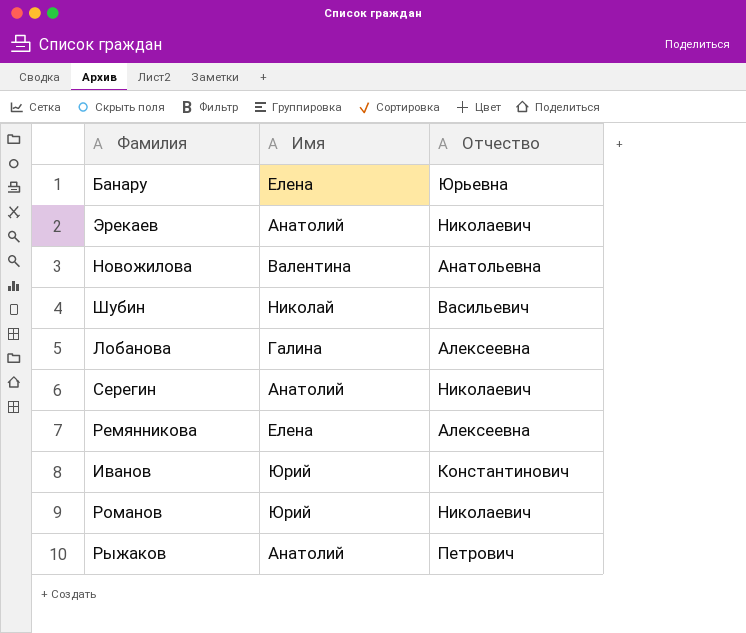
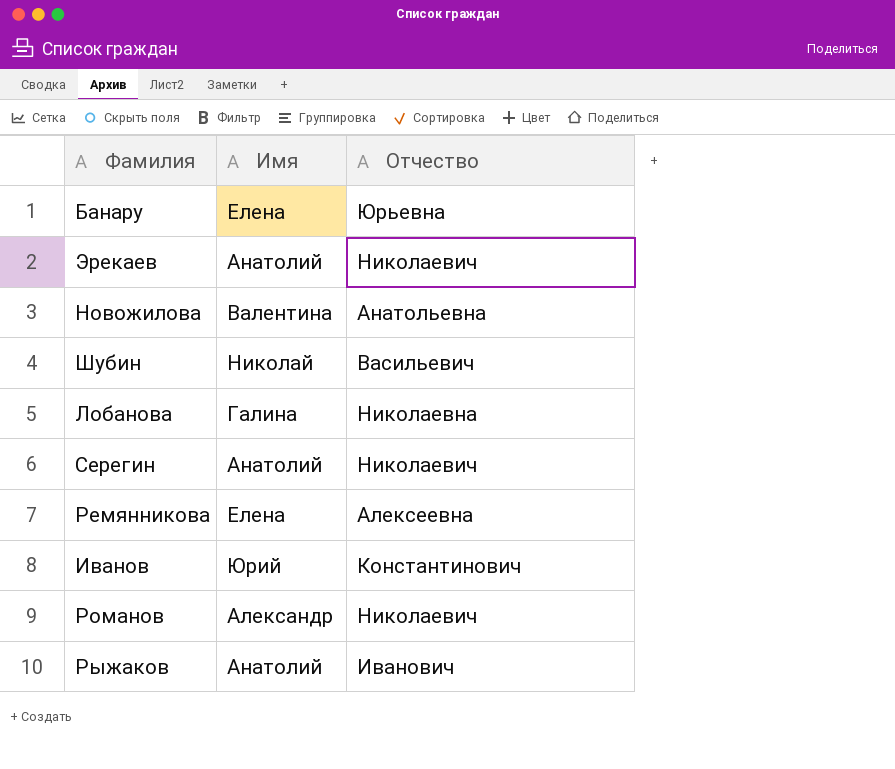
Лобанова | Отчество: Алексеевна -> Николаевна
Романов | Имя: Юрий -> Александр
Рыжаков | Отчество: Петрович -> Иванович

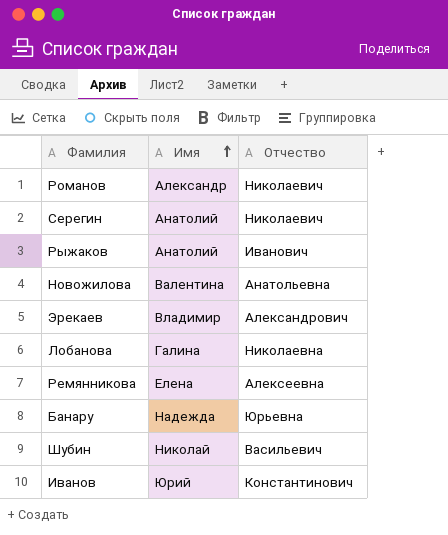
row order: none -> Имя ascending
Эрекаев | Имя: Анатолий -> Владимир
Эрекаев | Отчество: Николаевич -> Александрович
Банару | Имя: Елена -> Надежда

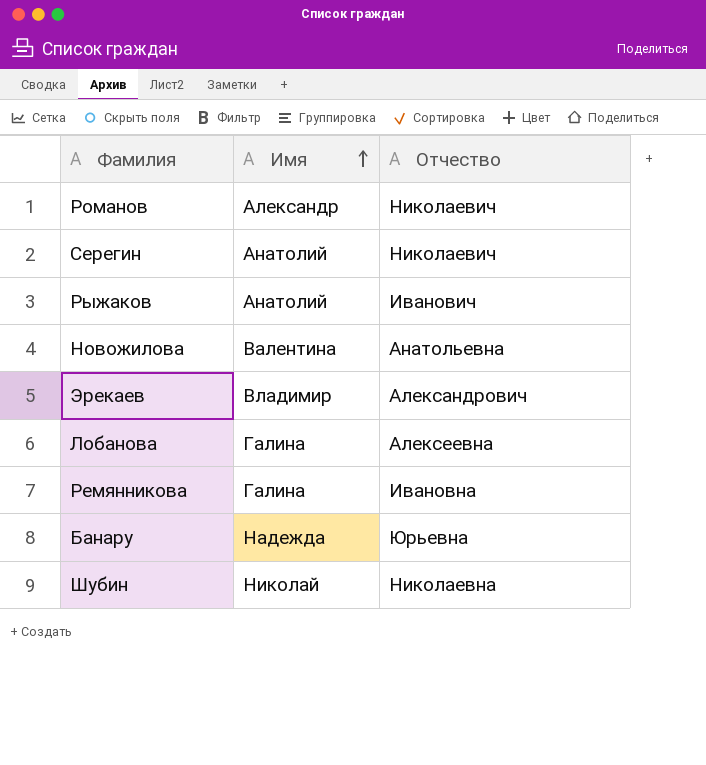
row Иванов: Юрий | Константинович -> none
Лобанова | Отчество: Николаевна -> Алексеевна
Ремянникова | Имя: Елена -> Галина
Ремянникова | Отчество: Алексеевна -> Ивановна
Шубин | Отчество: Васильевич -> Николаевна

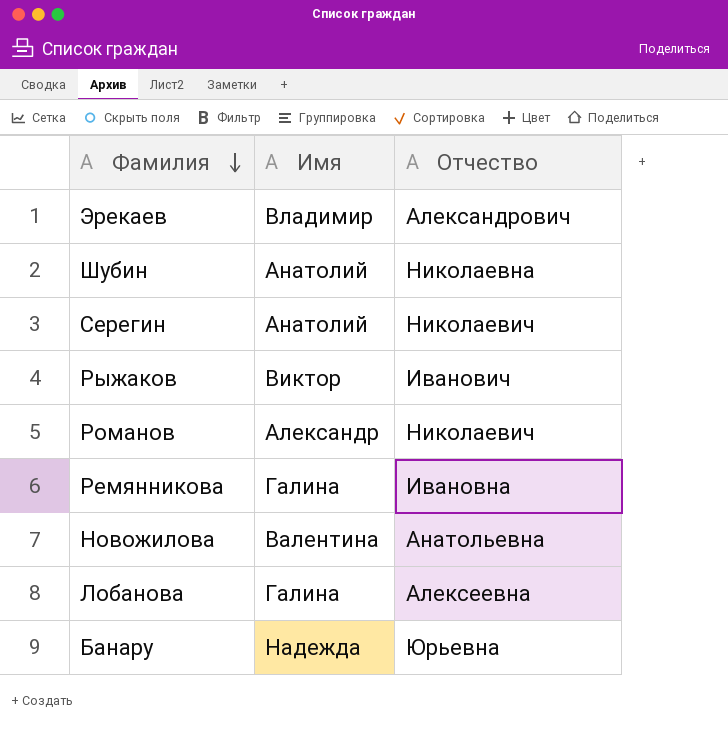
row order: Имя ascending -> Фамилия descending
Шубин | Имя: Николай -> Анатолий
Рыжаков | Имя: Анатолий -> Виктор

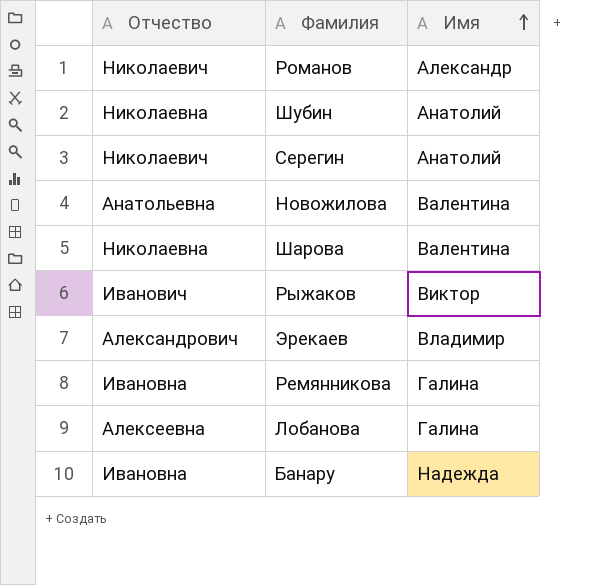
row order: Фамилия descending -> Имя ascending
column Отчество | position: 3 -> 1
row Шарова: none -> Николаевна | Валентина
Банару | Отчество: Юрьевна -> Ивановна

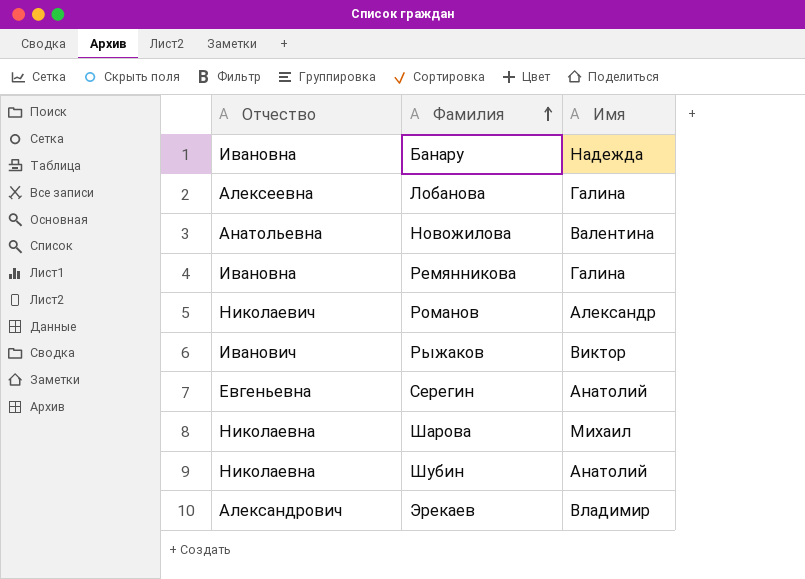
row order: Имя ascending -> Фамилия ascending
Серегин | Отчество: Николаевич -> Евгеньевна
Шарова | Имя: Валентина -> Михаил

